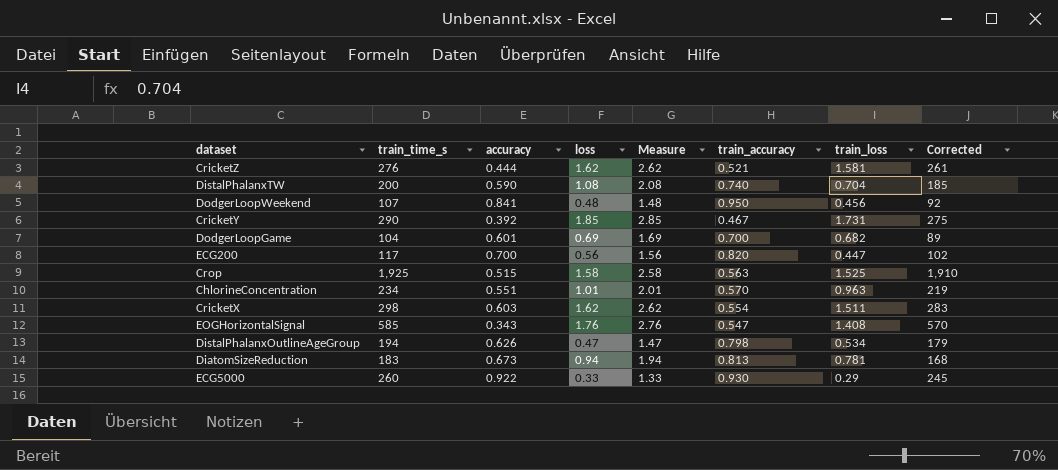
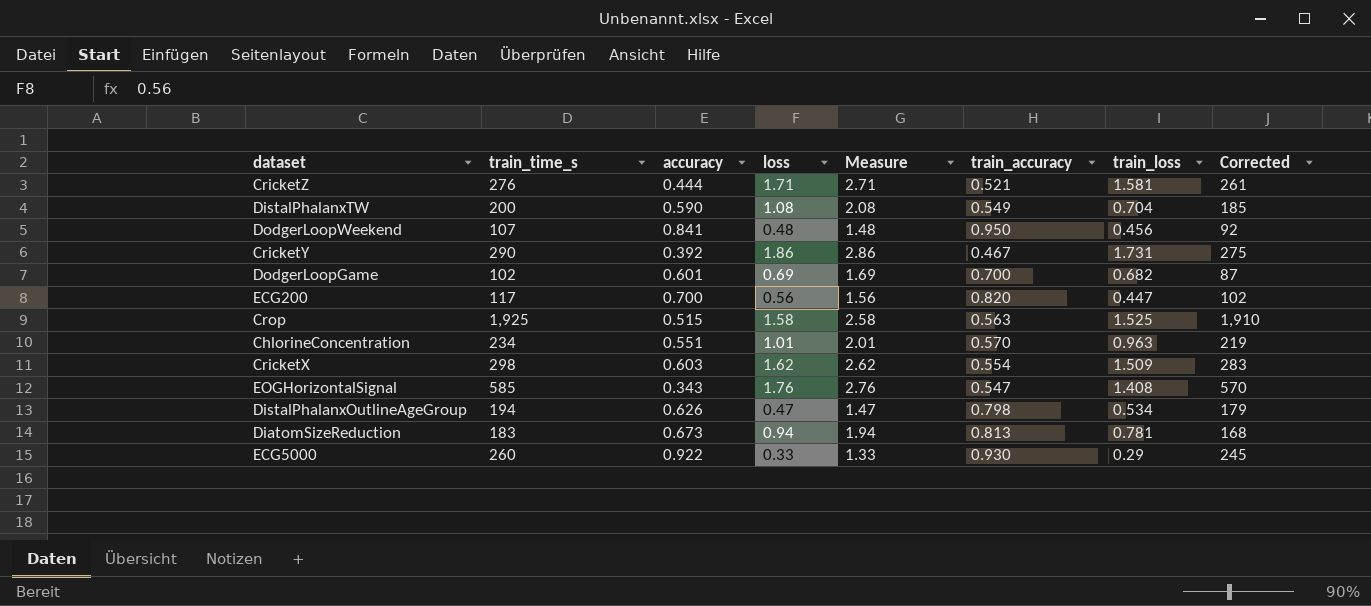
CricketZ | loss: 1.62 -> 1.71
CricketZ | Measure: 2.62 -> 2.71
DistalPhalanxTW | train_accuracy: 0.740 -> 0.549
CricketY | loss: 1.85 -> 1.86
CricketY | Measure: 2.85 -> 2.86
DodgerLoopGame | train_time_s: 104 -> 102
DodgerLoopGame | Corrected: 89 -> 87
CricketX | train_loss: 1.511 -> 1.509

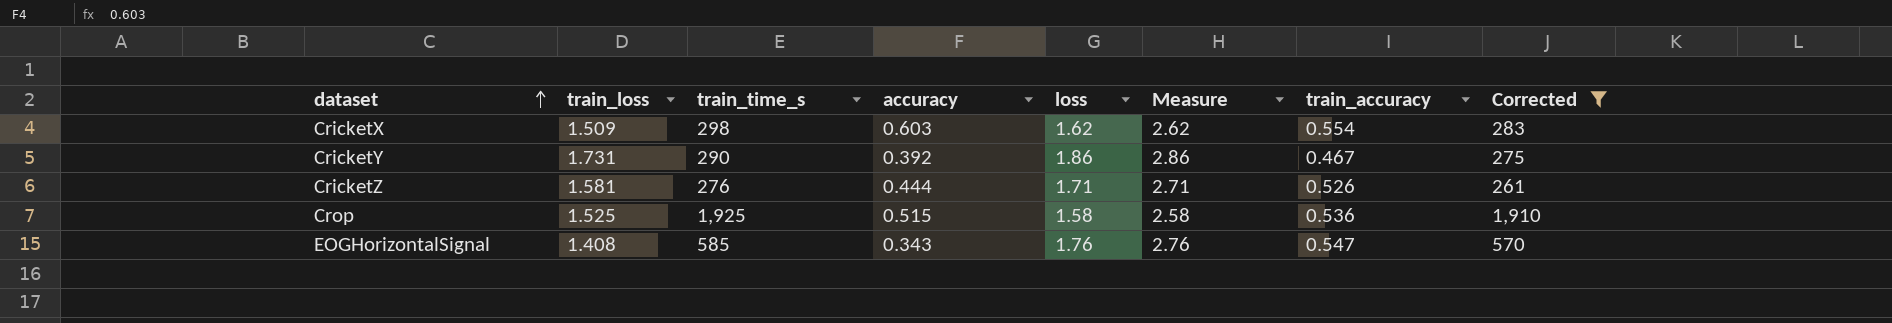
filter: none -> Corrected >= 261
row order: none -> dataset ascending
column train_loss | position: 7 -> 2
CricketZ | train_accuracy: 0.521 -> 0.526
Crop | train_accuracy: 0.563 -> 0.536

